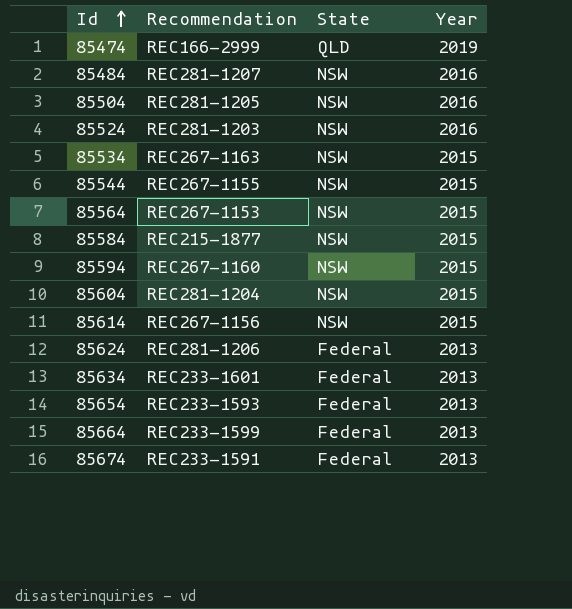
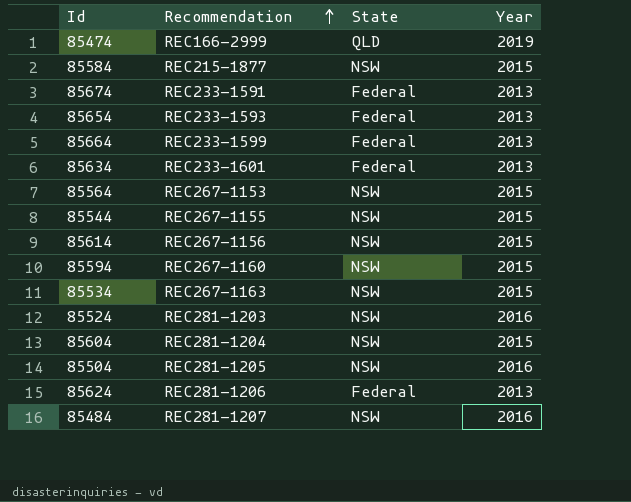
row order: Id ascending -> Recommendation ascending

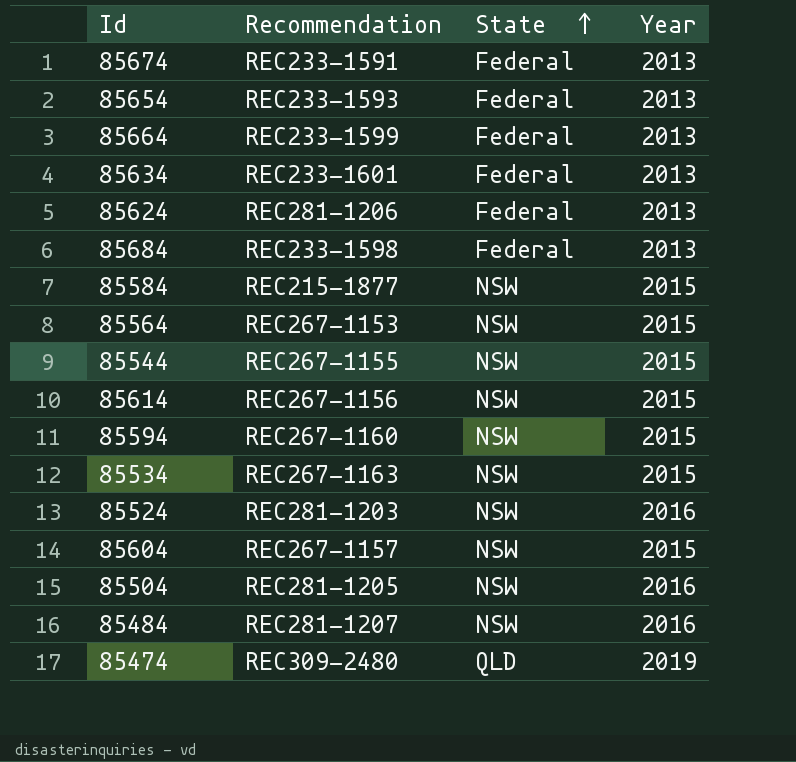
row order: Recommendation ascending -> State ascending
row 85684: none -> REC233-1598 | Federal | 2013
85604 | Recommendation: REC281-1204 -> REC267-1157
85474 | Recommendation: REC166-2999 -> REC309-2480

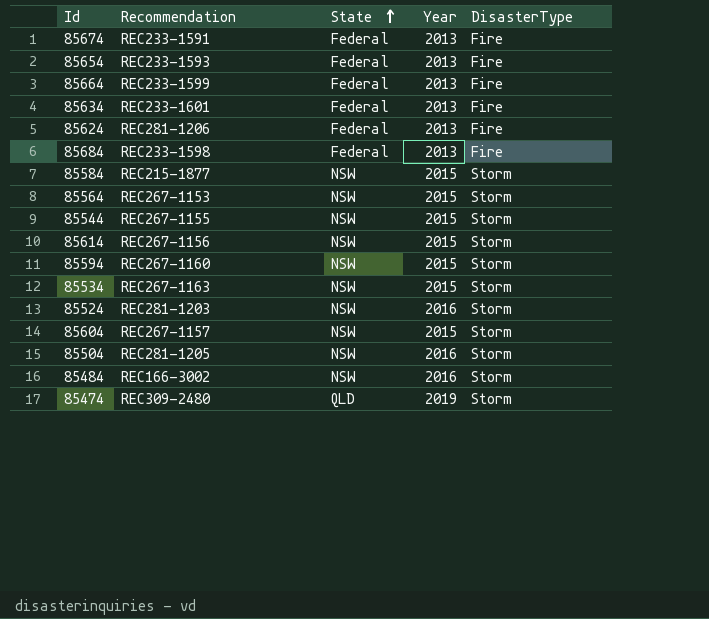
column DisasterType | position: none -> 5
85484 | Recommendation: REC281-1207 -> REC166-3002

